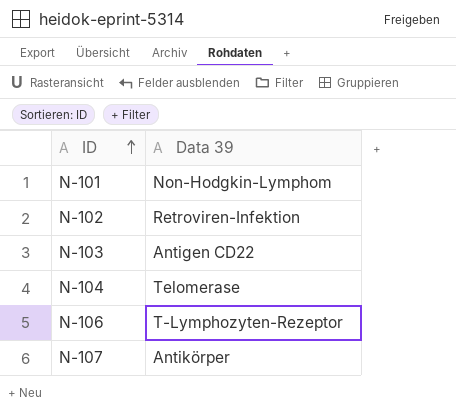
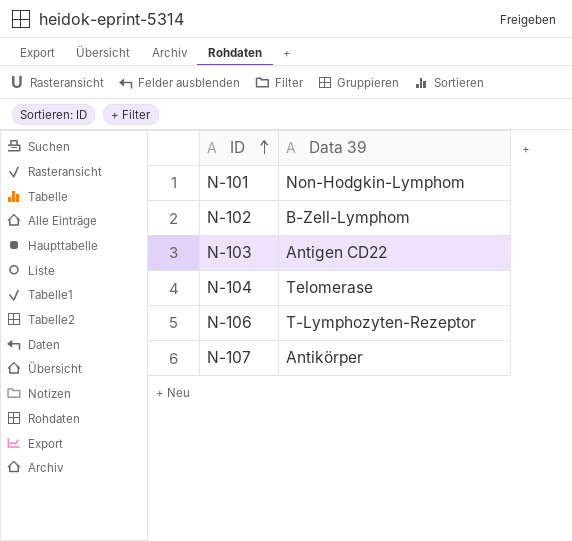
N-102 | Data 39: Retroviren-Infektion -> B-Zell-Lymphom

